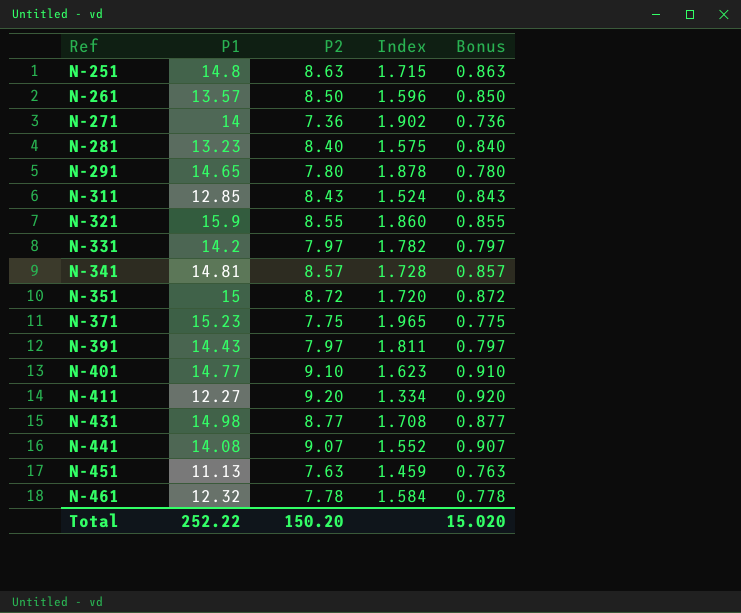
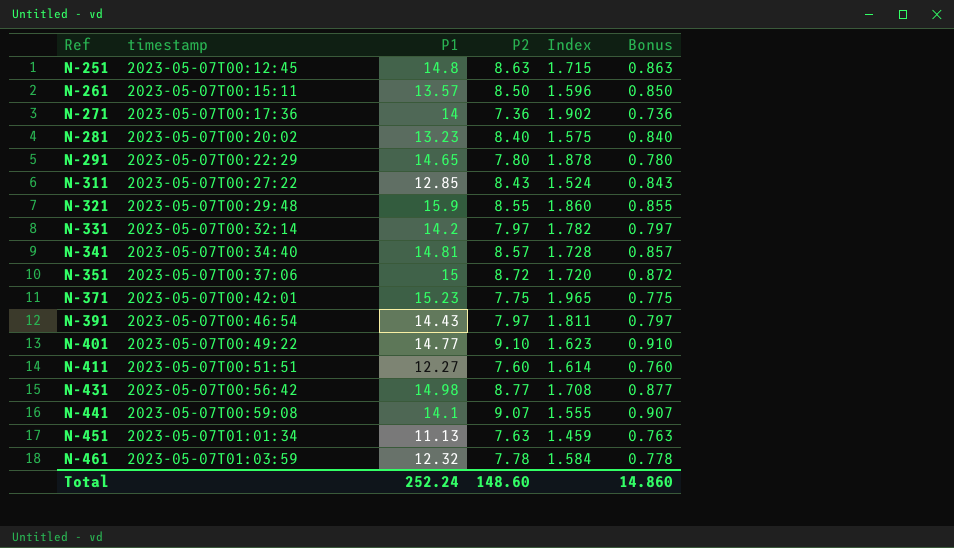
column timestamp | position: none -> 2
N-411 | P2: 9.20 -> 7.60
N-411 | Index: 1.334 -> 1.614
N-411 | Bonus: 0.920 -> 0.760
N-441 | P1: 14.08 -> 14.1
N-441 | Index: 1.552 -> 1.555
Total | P1: 252.22 -> 252.24
Total | P2: 150.20 -> 148.60
Total | Bonus: 15.020 -> 14.860

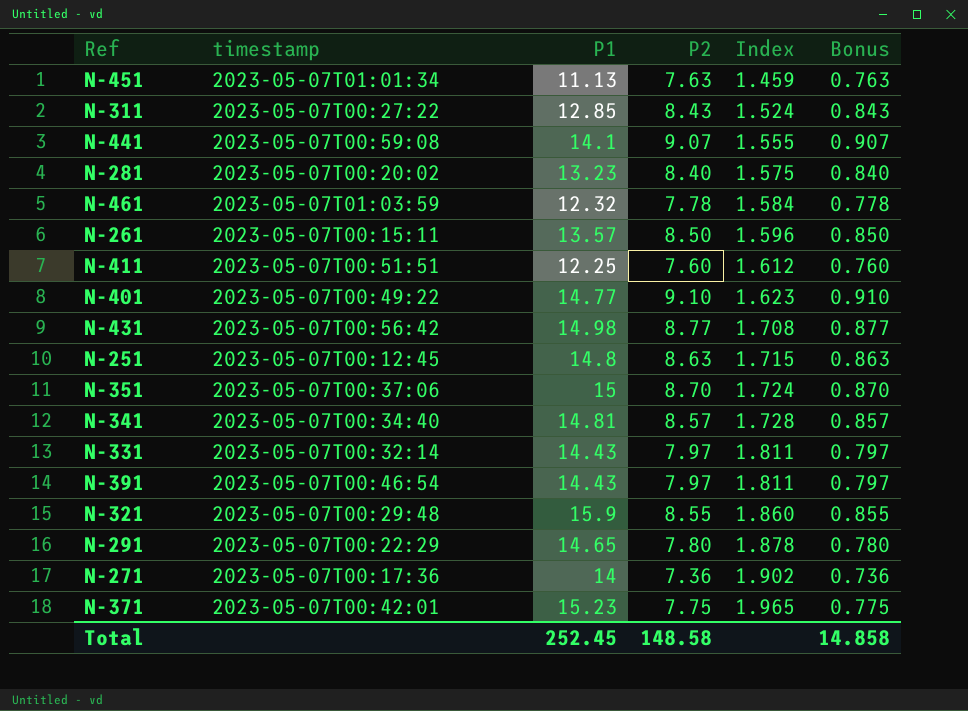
row order: Ref ascending -> Index ascending
N-411 | P1: 12.27 -> 12.25
N-411 | Index: 1.614 -> 1.612
N-351 | P2: 8.72 -> 8.70
N-351 | Index: 1.720 -> 1.724
N-351 | Bonus: 0.872 -> 0.870
N-331 | P1: 14.2 -> 14.43
N-331 | Index: 1.782 -> 1.811
Total | P1: 252.24 -> 252.45
Total | P2: 148.60 -> 148.58
Total | Bonus: 14.860 -> 14.858

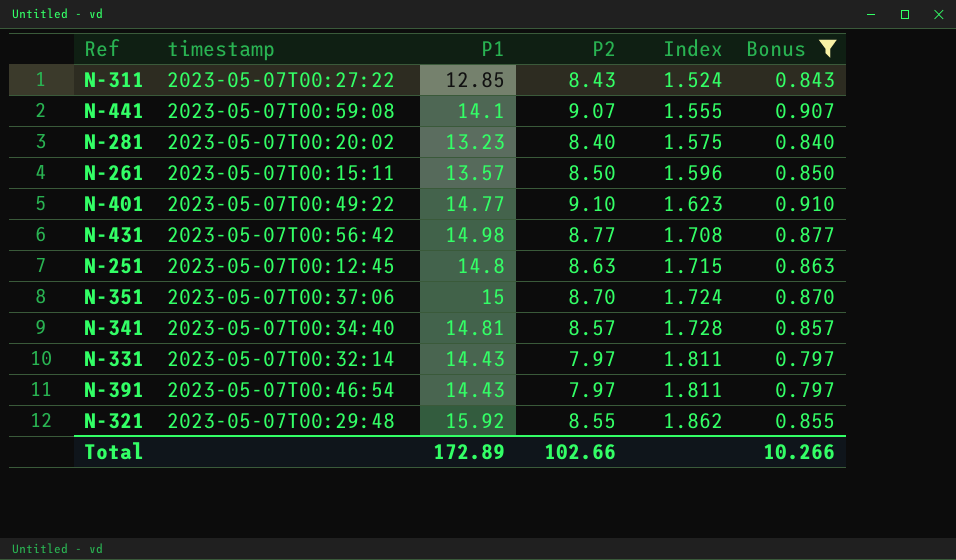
filter: none -> Bonus >= 0.797
N-321 | P1: 15.9 -> 15.92
N-321 | Index: 1.860 -> 1.862
Total | P1: 252.45 -> 172.89
Total | P2: 148.58 -> 102.66
Total | Bonus: 14.858 -> 10.266

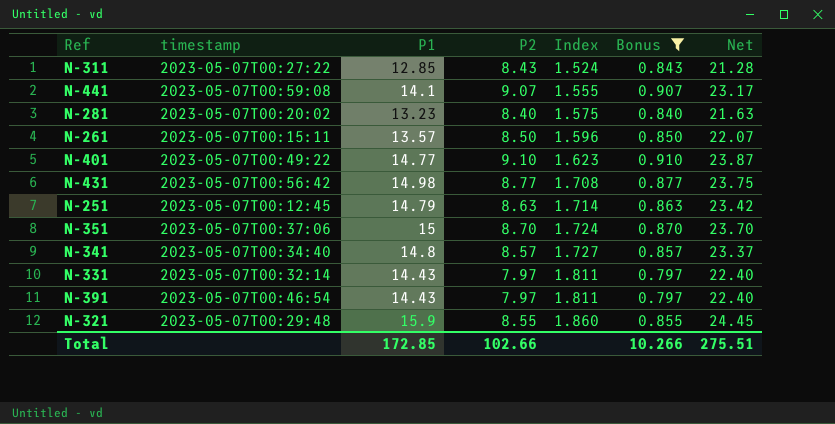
column Net | formula: none -> [P1] + [P2]
N-251 | P1: 14.8 -> 14.79
N-251 | Index: 1.715 -> 1.714
N-341 | P1: 14.81 -> 14.8
N-341 | Index: 1.728 -> 1.727
N-321 | P1: 15.92 -> 15.9
N-321 | Index: 1.862 -> 1.860
Total | P1: 172.89 -> 172.85

